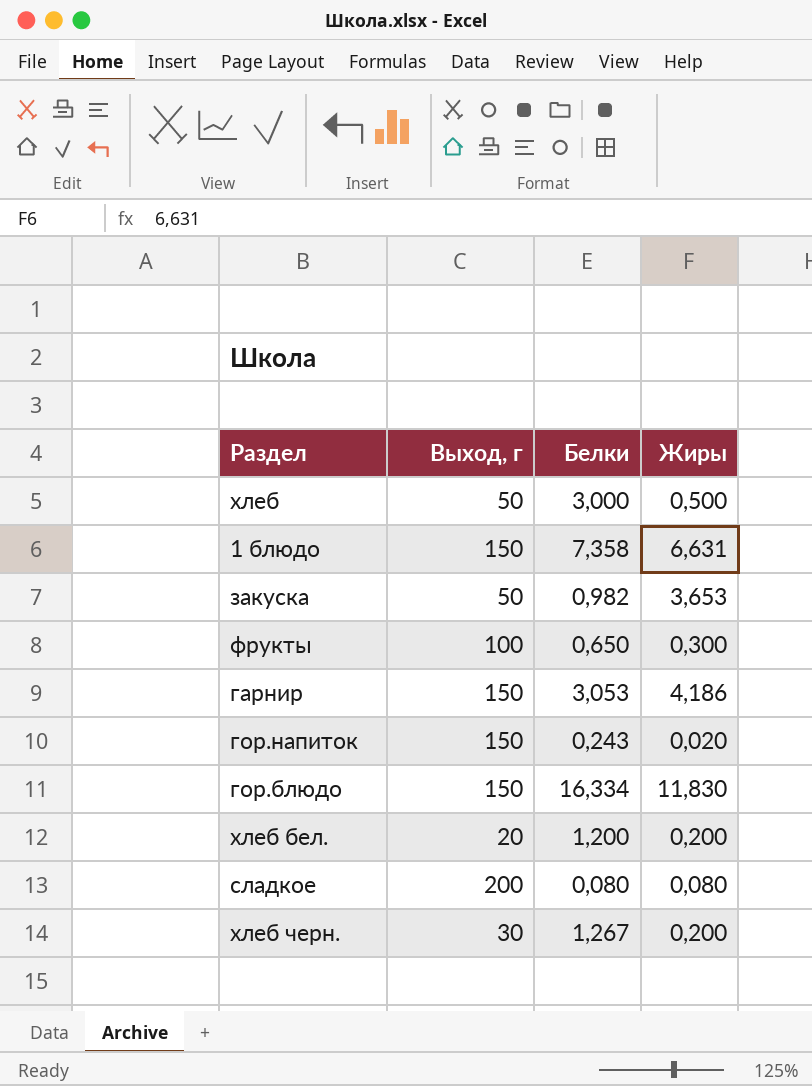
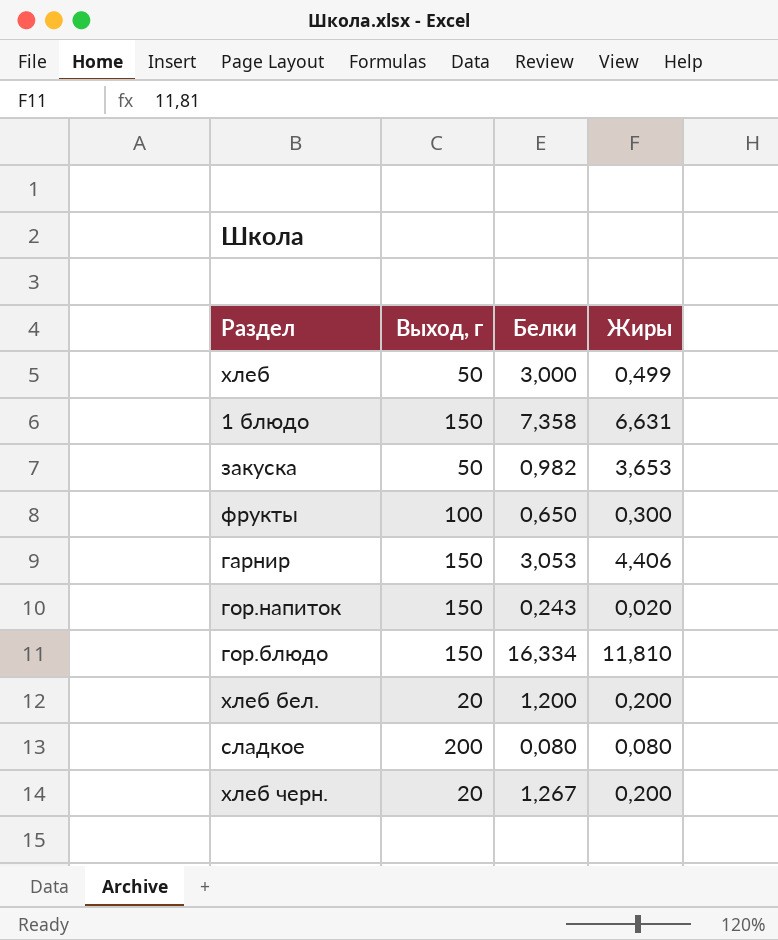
хлеб | Жиры: 0,500 -> 0,499
гарнир | Жиры: 4,186 -> 4,406
гор.блюдо | Жиры: 11,830 -> 11,810
хлеб черн. | Выход, г: 30 -> 20

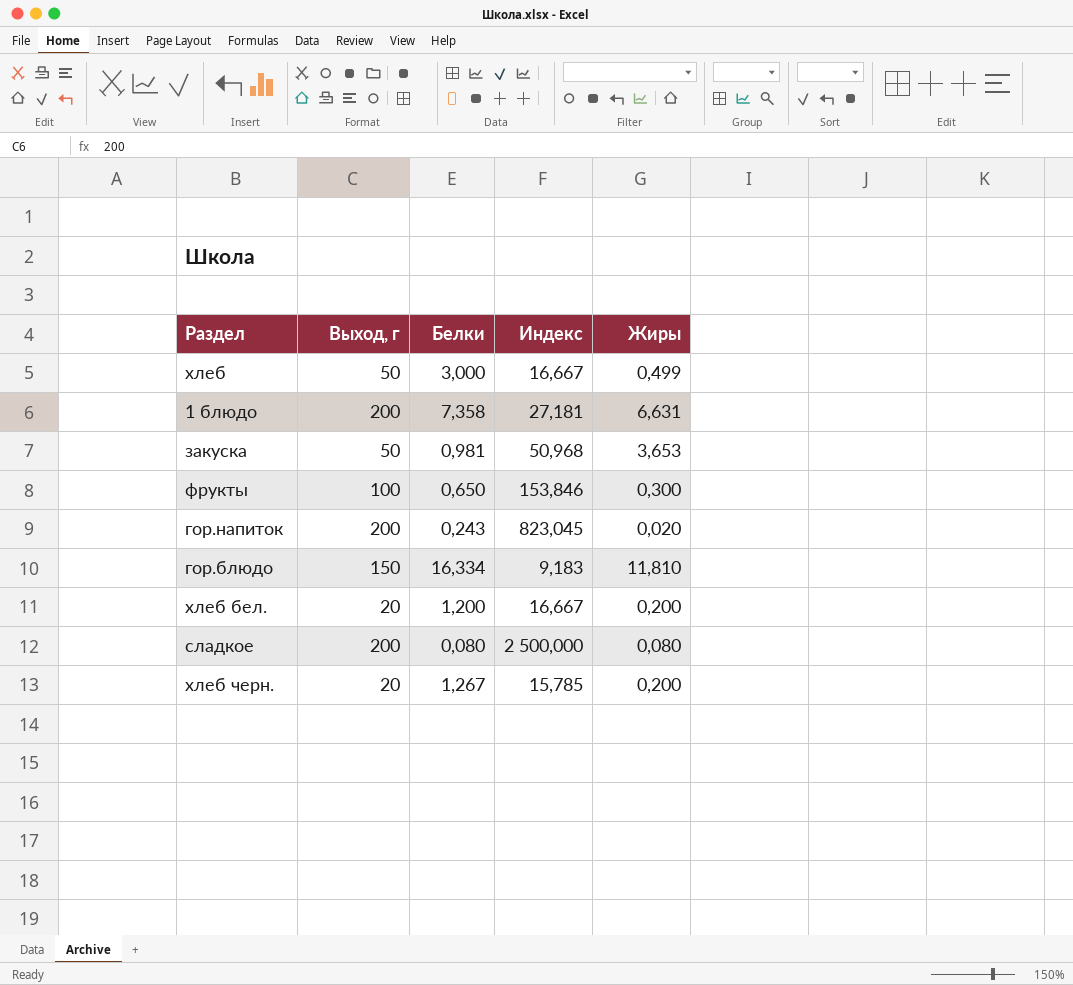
column Индекс | formula: none -> [Выход, г] / [Белки]
row гарнир: 150 | 3,053 | 4,406 -> none
1 блюдо | Выход, г: 150 -> 200
закуска | Белки: 0,982 -> 0,981
гор.напиток | Выход, г: 150 -> 200

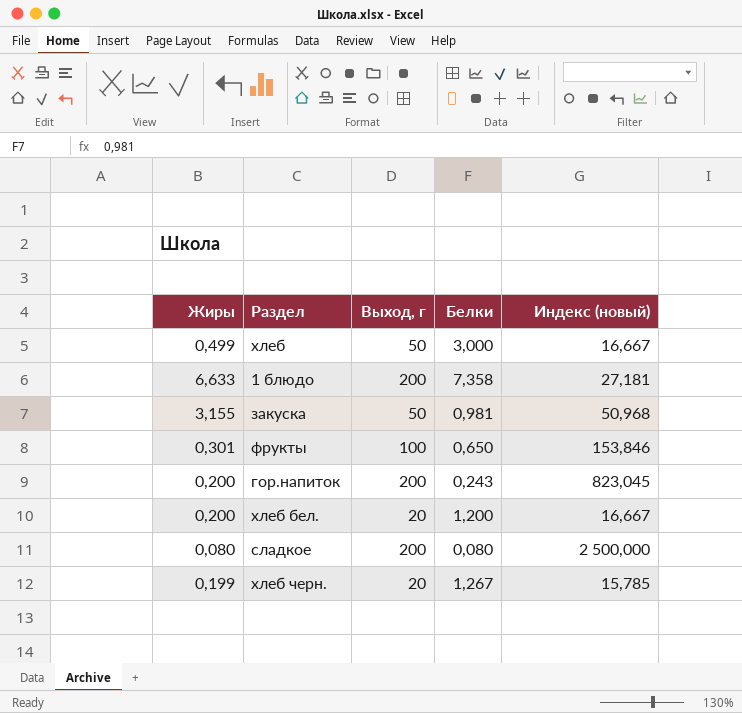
column Жиры | position: 5 -> 1
column name: Индекс -> Индекс (новый)
row гор.блюдо: 150 | 16,334 | 9,183 | 11,810 -> none
1 блюдо | Жиры: 6,631 -> 6,633
закуска | Жиры: 3,653 -> 3,155
фрукты | Жиры: 0,300 -> 0,301
гор.напиток | Жиры: 0,020 -> 0,200
хлеб черн. | Жиры: 0,200 -> 0,199

